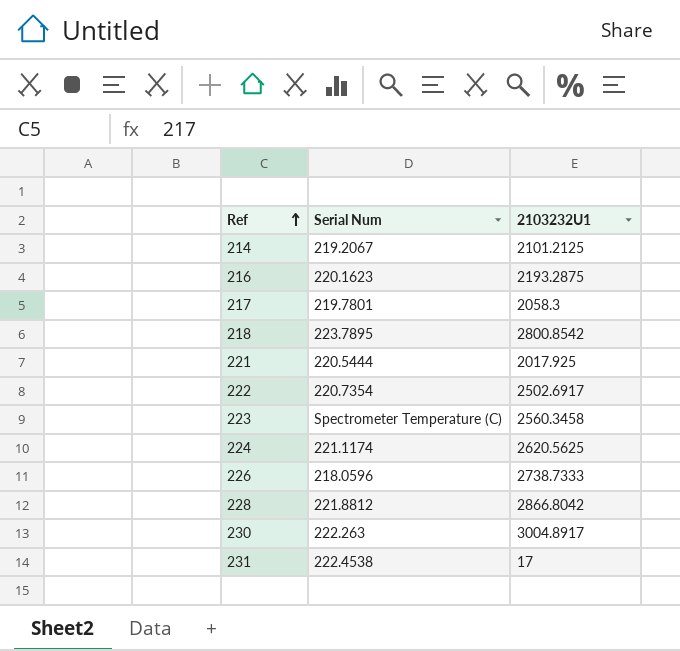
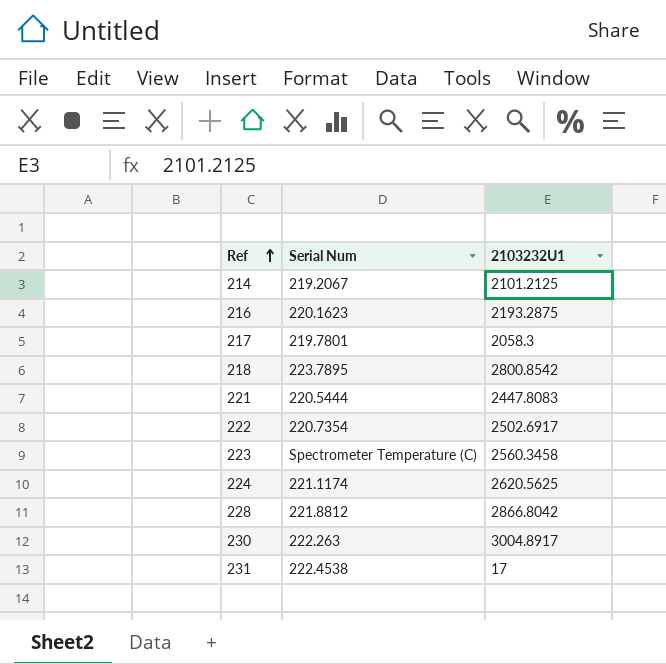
row 226: 218.0596 | 2738.7333 -> none
221 | 2103232U1: 2017.925 -> 2447.8083

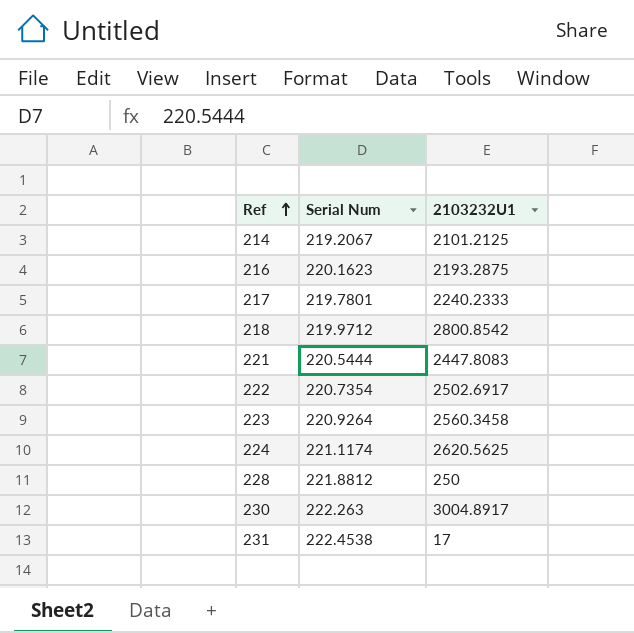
217 | 2103232U1: 2058.3 -> 2240.2333
218 | Serial Num: 223.7895 -> 219.9712
223 | Serial Num: Spectrometer Temperature (C) -> 220.9264
228 | 2103232U1: 2866.8042 -> 250

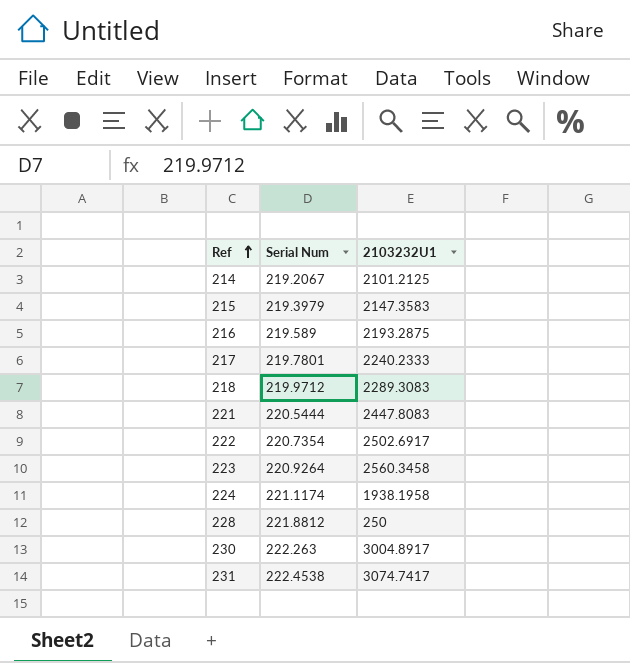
row 215: none -> 219.3979 | 2147.3583
216 | Serial Num: 220.1623 -> 219.589
218 | 2103232U1: 2800.8542 -> 2289.3083
224 | 2103232U1: 2620.5625 -> 1938.1958
231 | 2103232U1: 17 -> 3074.7417

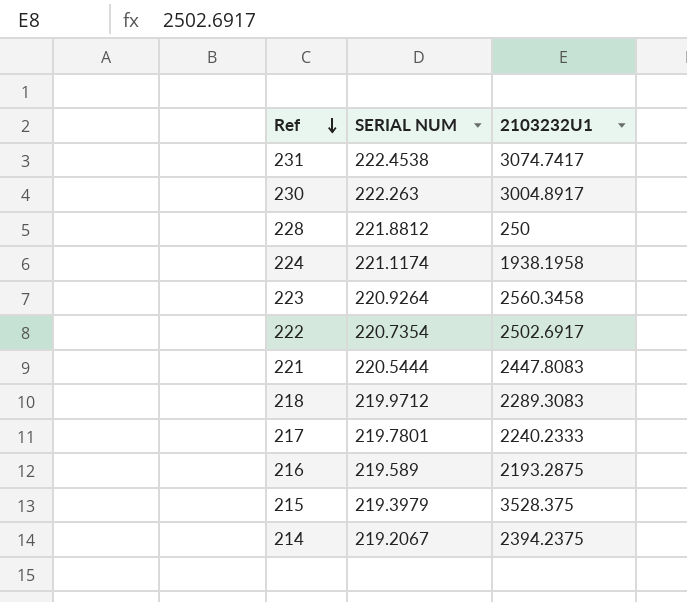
row order: Ref ascending -> Ref descending
column name: Serial Num -> SERIAL NUM
215 | 2103232U1: 2147.3583 -> 3528.375
214 | 2103232U1: 2101.2125 -> 2394.2375

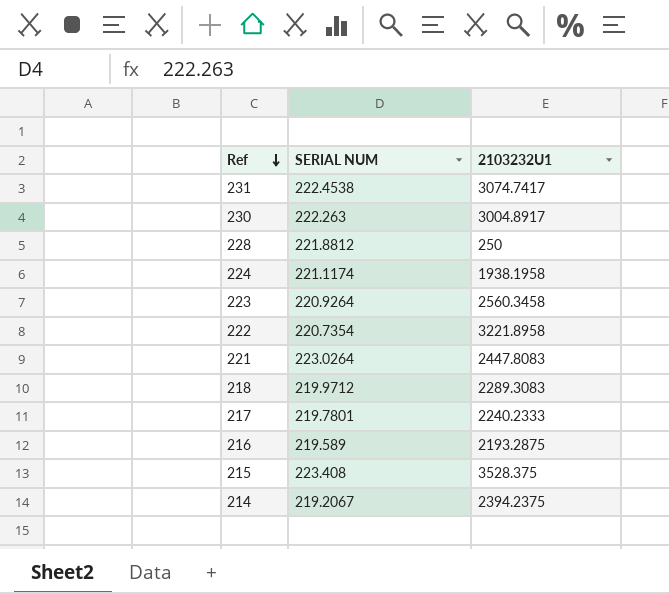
222 | 2103232U1: 2502.6917 -> 3221.8958
221 | SERIAL NUM: 220.5444 -> 223.0264
215 | SERIAL NUM: 219.3979 -> 223.408

